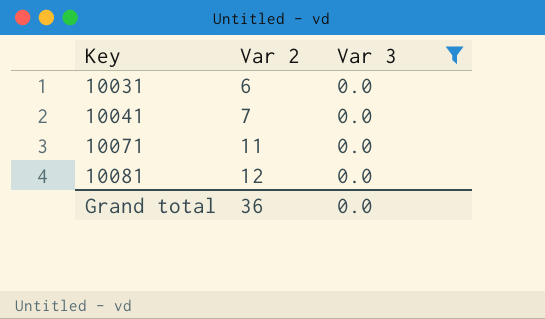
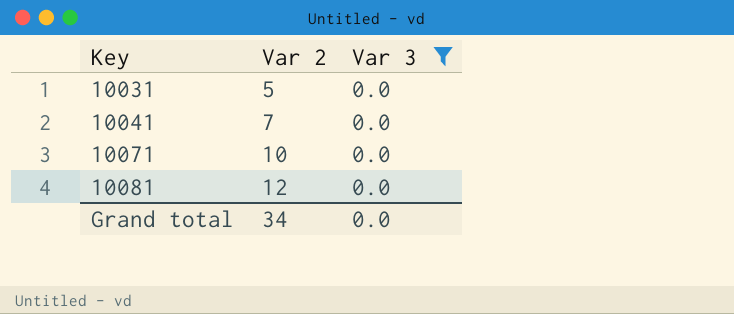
10031 | Var 2: 6 -> 5
10071 | Var 2: 11 -> 10
Grand total | Var 2: 36 -> 34

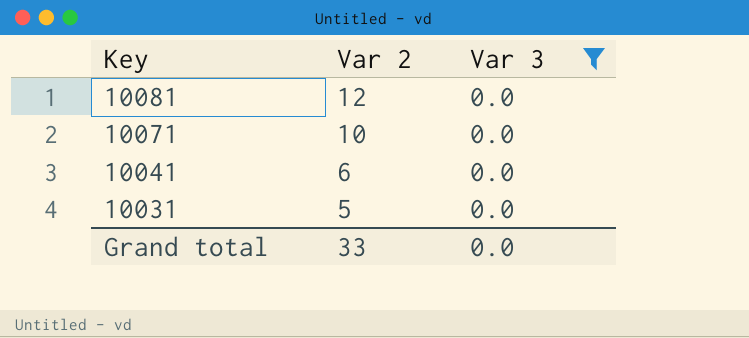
row order: Key ascending -> Key descending
10041 | Var 2: 7 -> 6
Grand total | Var 2: 34 -> 33

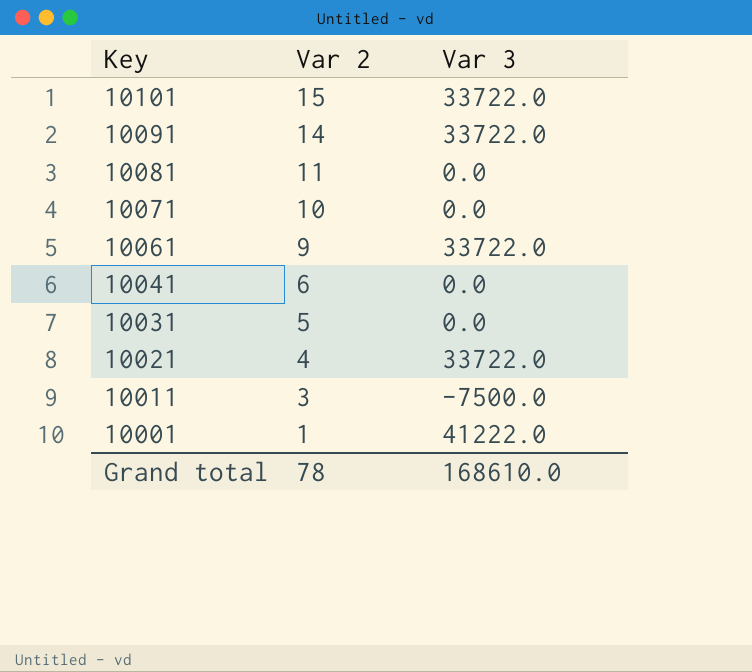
filter: Var 3 = 0.0 -> none
10081 | Var 2: 12 -> 11
Grand total | Var 2: 33 -> 78
Grand total | Var 3: 0.0 -> 168610.0

